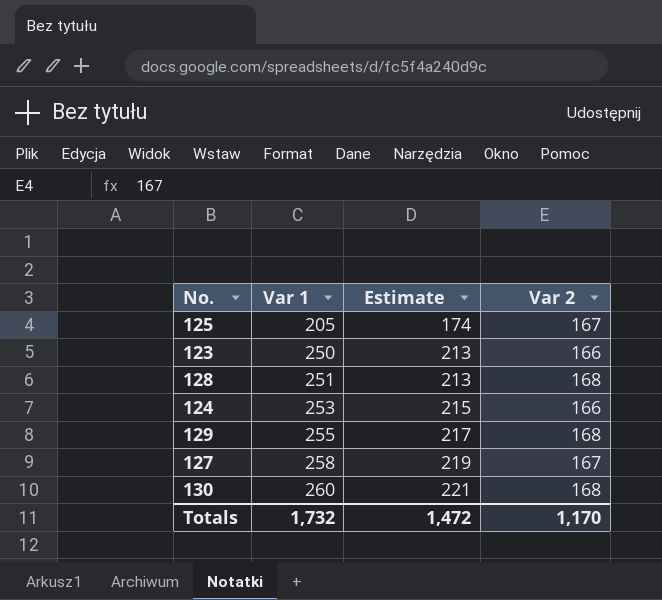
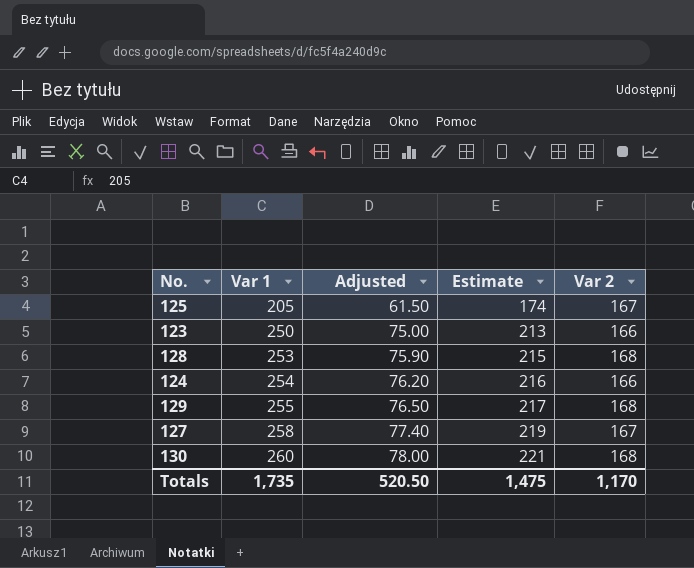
column Adjusted | formula: none -> [Var 1] * 0.3
128 | Var 1: 251 -> 253
128 | Estimate: 213 -> 215
124 | Var 1: 253 -> 254
124 | Estimate: 215 -> 216
Totals | Var 1: 1,732 -> 1,735
Totals | Estimate: 1,472 -> 1,475

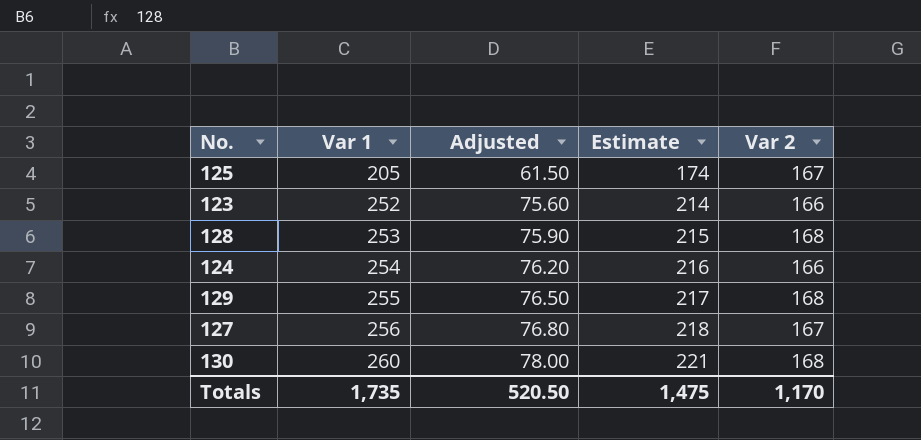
123 | Var 1: 250 -> 252
123 | Adjusted: 75.00 -> 75.60
123 | Estimate: 213 -> 214
127 | Var 1: 258 -> 256
127 | Adjusted: 77.40 -> 76.80
127 | Estimate: 219 -> 218

